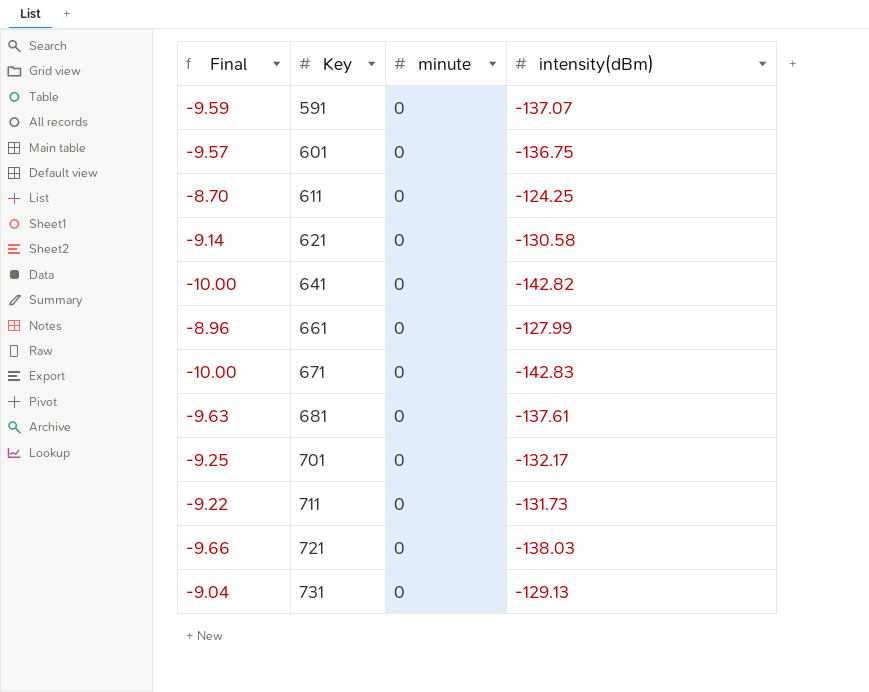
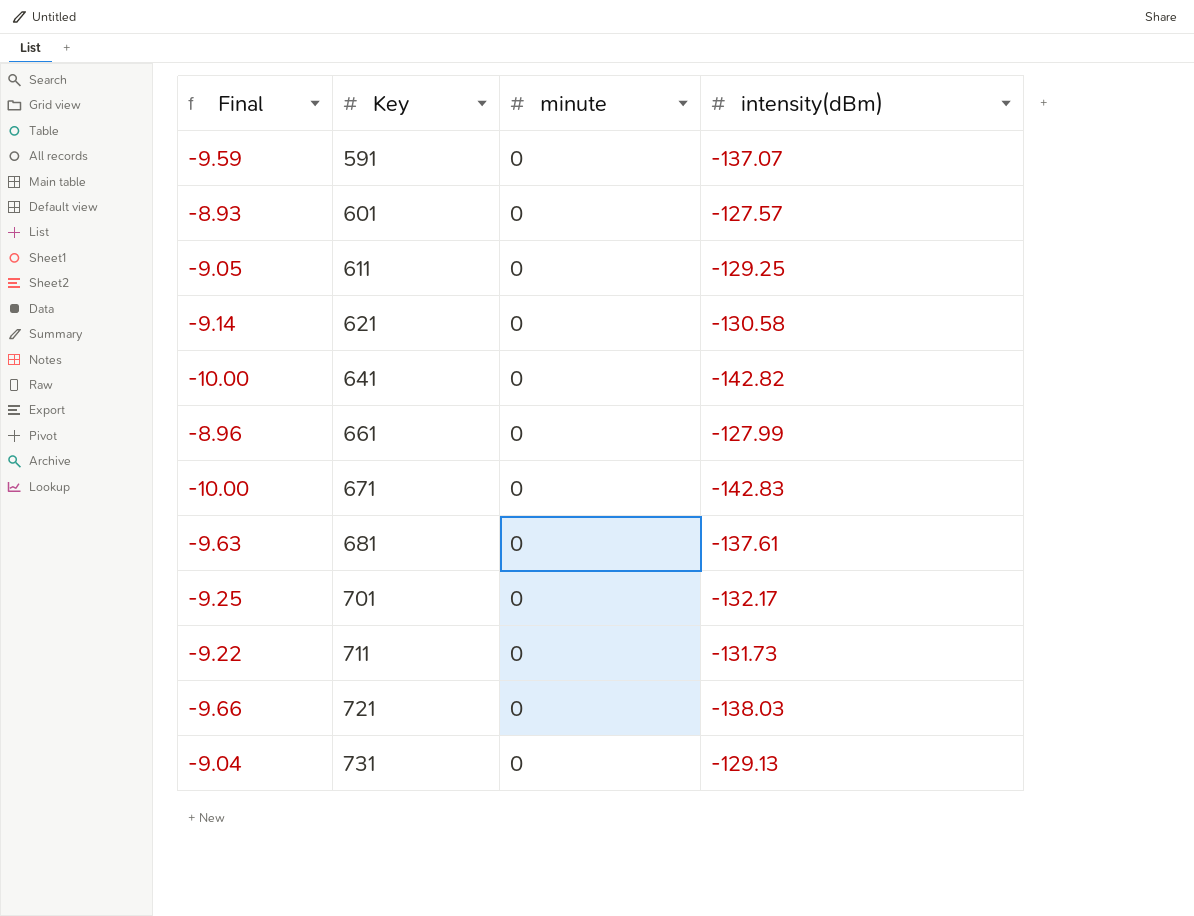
601 | Final: -9.57 -> -8.93
601 | intensity(dBm): -136.75 -> -127.57
611 | Final: -8.70 -> -9.05
611 | intensity(dBm): -124.25 -> -129.25

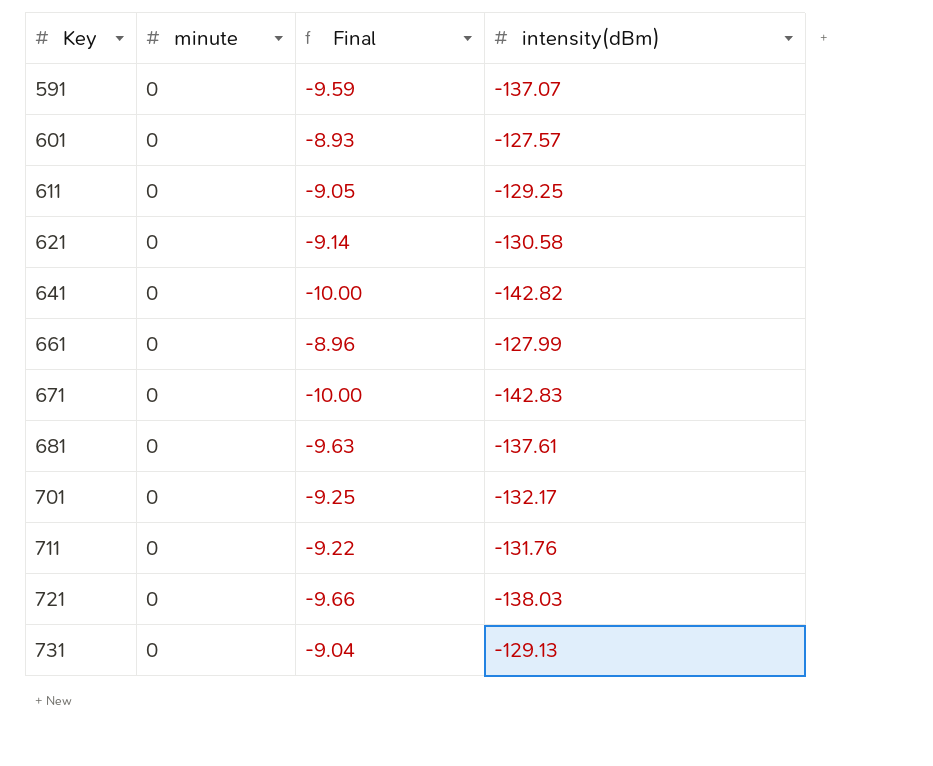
column Final | position: 1 -> 3
711 | intensity(dBm): -131.73 -> -131.76

